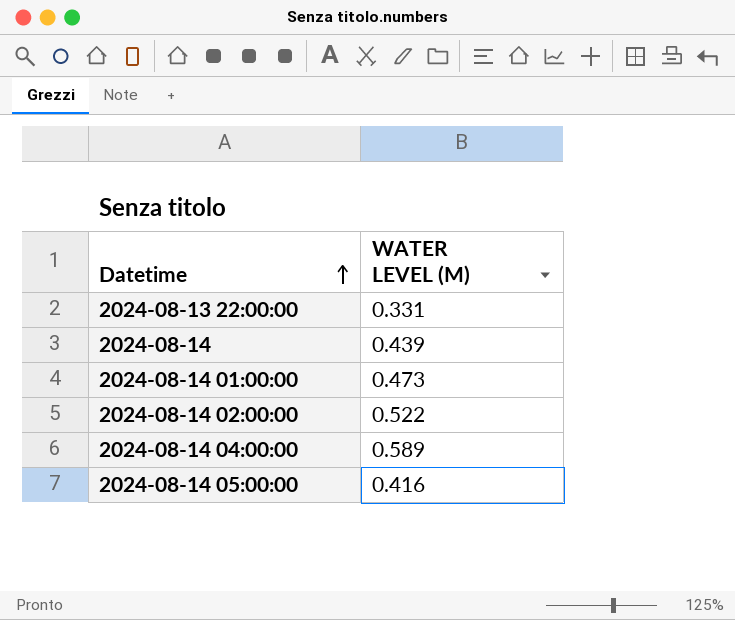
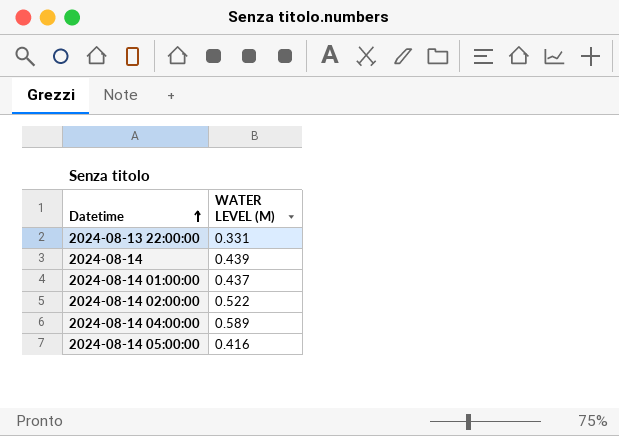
2024-08-14 01:00:00 | WATER LEVEL (M): 0.473 -> 0.437

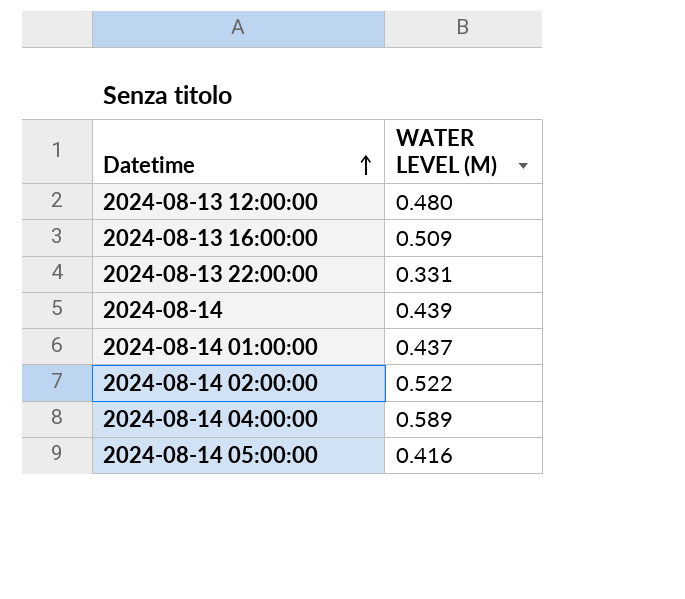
row 2024-08-13 12:00:00: none -> 0.480
row 2024-08-13 16:00:00: none -> 0.509

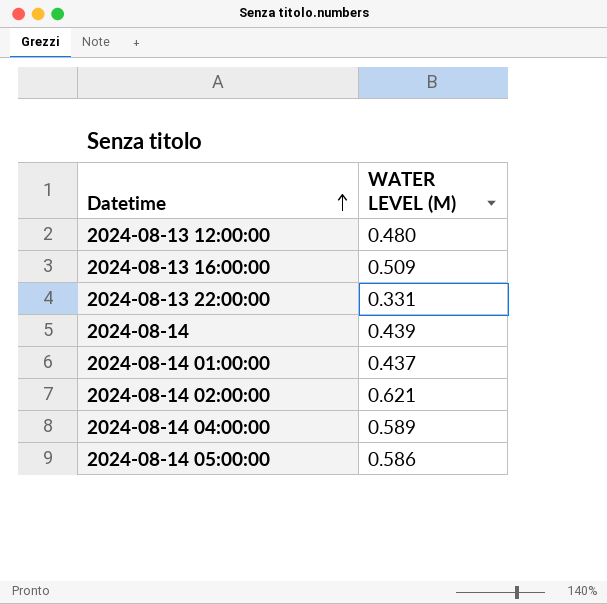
2024-08-14 02:00:00 | WATER LEVEL (M): 0.522 -> 0.621
2024-08-14 05:00:00 | WATER LEVEL (M): 0.416 -> 0.586

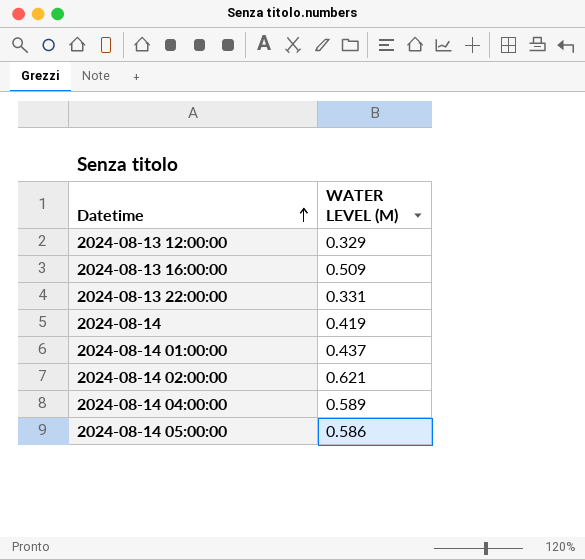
2024-08-13 12:00:00 | WATER LEVEL (M): 0.480 -> 0.329
2024-08-14 | WATER LEVEL (M): 0.439 -> 0.419

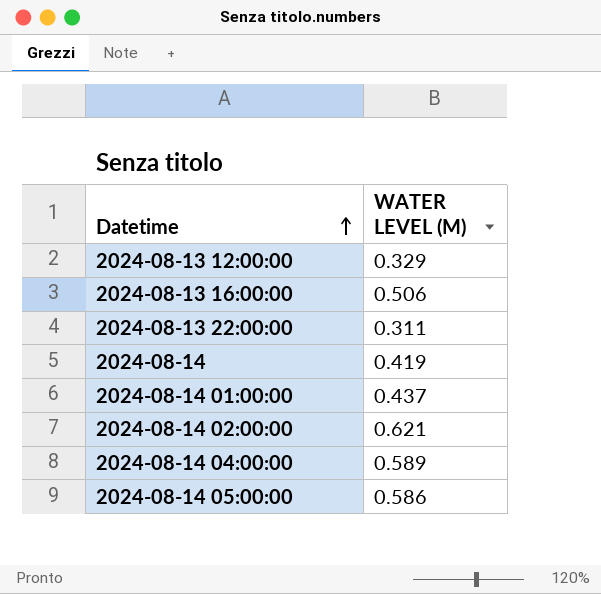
2024-08-13 16:00:00 | WATER LEVEL (M): 0.509 -> 0.506
2024-08-13 22:00:00 | WATER LEVEL (M): 0.331 -> 0.311

